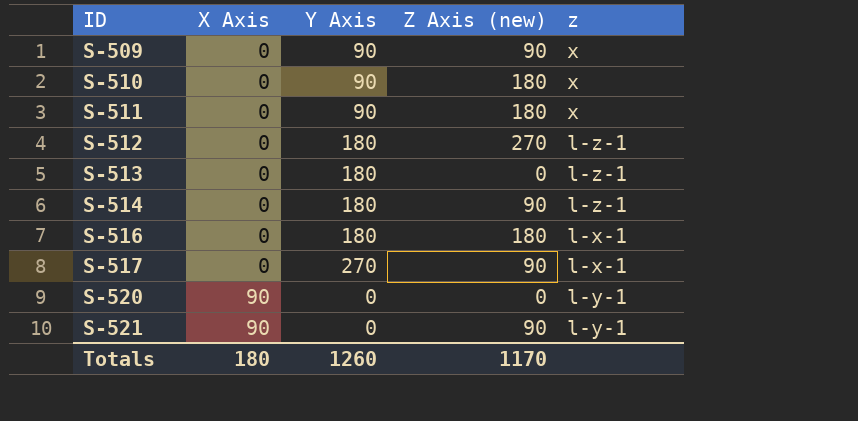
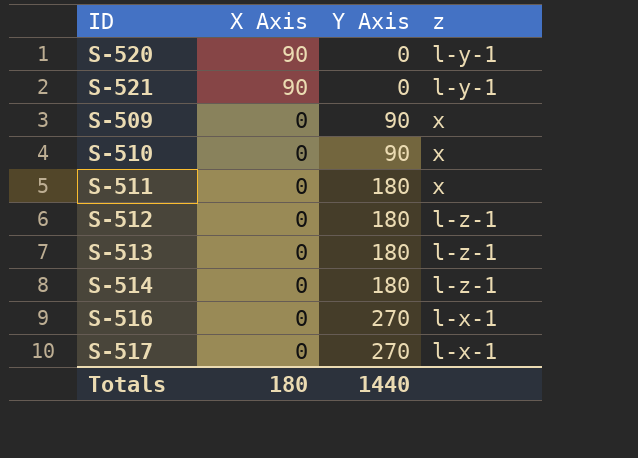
row order: ID ascending -> X Axis descending
column Z Axis (new) | position: 4 -> none
S-511 | Y Axis: 90 -> 180
S-516 | Y Axis: 180 -> 270
Totals | Y Axis: 1260 -> 1440

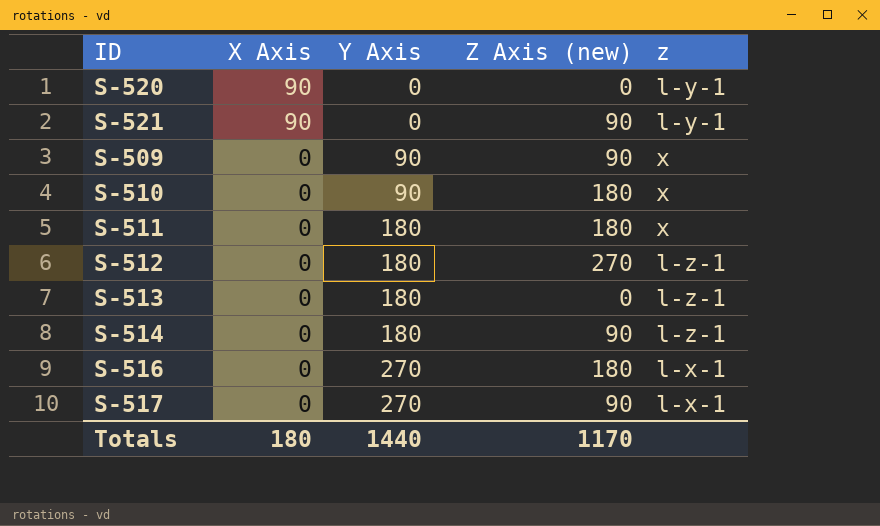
column Z Axis (new) | position: none -> 4

